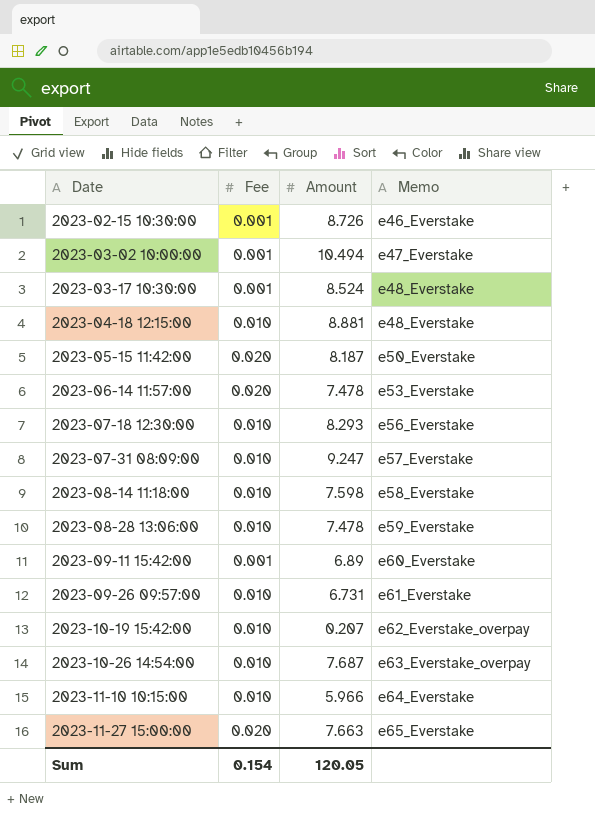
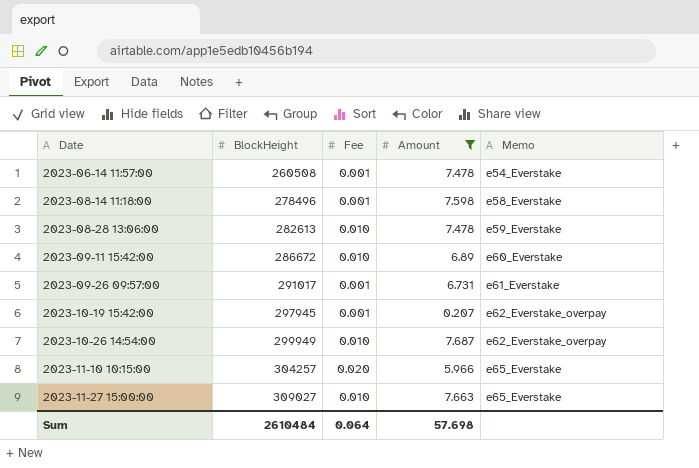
filter: none -> Amount <= 7.687
column BlockHeight | position: none -> 2
2023-06-14 11:57:00 | Fee: 0.020 -> 0.001
2023-06-14 11:57:00 | Memo: e53_Everstake -> e54_Everstake
2023-08-14 11:18:00 | Fee: 0.010 -> 0.001
2023-09-11 15:42:00 | Fee: 0.001 -> 0.010
2023-09-26 09:57:00 | Fee: 0.010 -> 0.001
2023-10-19 15:42:00 | Fee: 0.010 -> 0.001
2023-10-26 14:54:00 | Memo: e63_Everstake_overpay -> e62_Everstake_overpay
2023-11-10 10:15:00 | Fee: 0.010 -> 0.020
2023-11-10 10:15:00 | Memo: e64_Everstake -> e65_Everstake
2023-11-27 15:00:00 | Fee: 0.020 -> 0.010
Sum | Fee: 0.154 -> 0.064
Sum | Amount: 120.05 -> 57.698

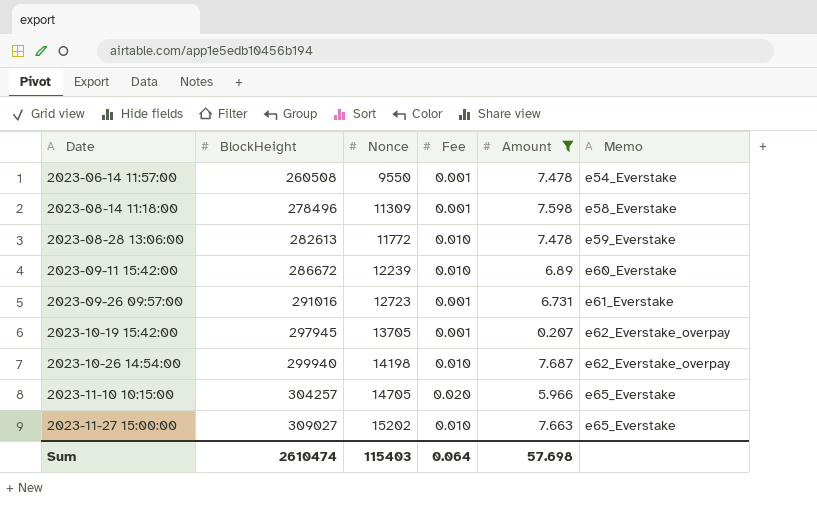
column Nonce | position: none -> 3
2023-09-26 09:57:00 | BlockHeight: 291017 -> 291016
2023-10-26 14:54:00 | BlockHeight: 299949 -> 299940
Sum | BlockHeight: 2610484 -> 2610474

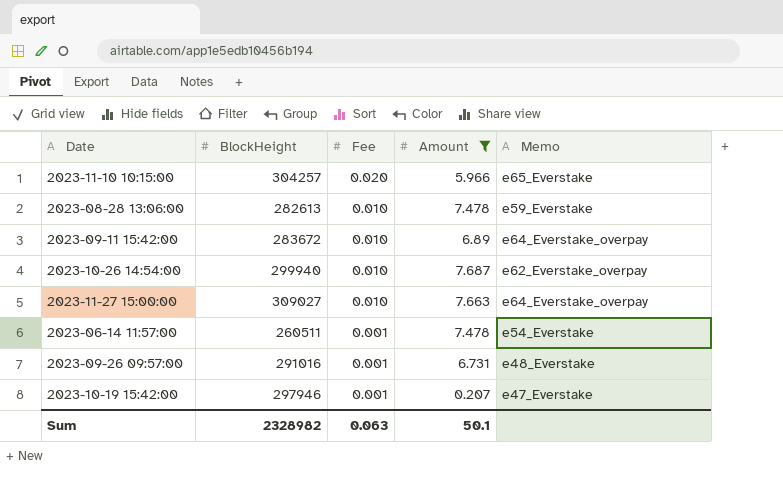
row order: Date ascending -> Fee descending
column Nonce | position: 3 -> none
row 2023-08-14 11:18:00: 278496 | 11309 | 0.001 | 7.598 | e58_Everstake -> none
2023-09-11 15:42:00 | BlockHeight: 286672 -> 283672
2023-09-11 15:42:00 | Memo: e60_Everstake -> e64_Everstake_overpay
2023-11-27 15:00:00 | Memo: e65_Everstake -> e64_Everstake_overpay
2023-06-14 11:57:00 | BlockHeight: 260508 -> 260511
2023-09-26 09:57:00 | Memo: e61_Everstake -> e48_Everstake
2023-10-19 15:42:00 | BlockHeight: 297945 -> 297946
2023-10-19 15:42:00 | Memo: e62_Everstake_overpay -> e47_Everstake
Sum | BlockHeight: 2610474 -> 2328982
Sum | Fee: 0.064 -> 0.063
Sum | Amount: 57.698 -> 50.1

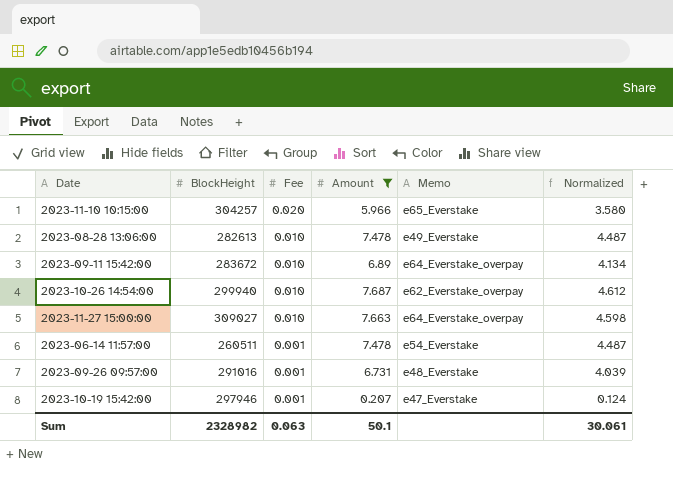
column Normalized | formula: none -> [Amount] * 0.6
2023-08-28 13:06:00 | Memo: e59_Everstake -> e49_Everstake

